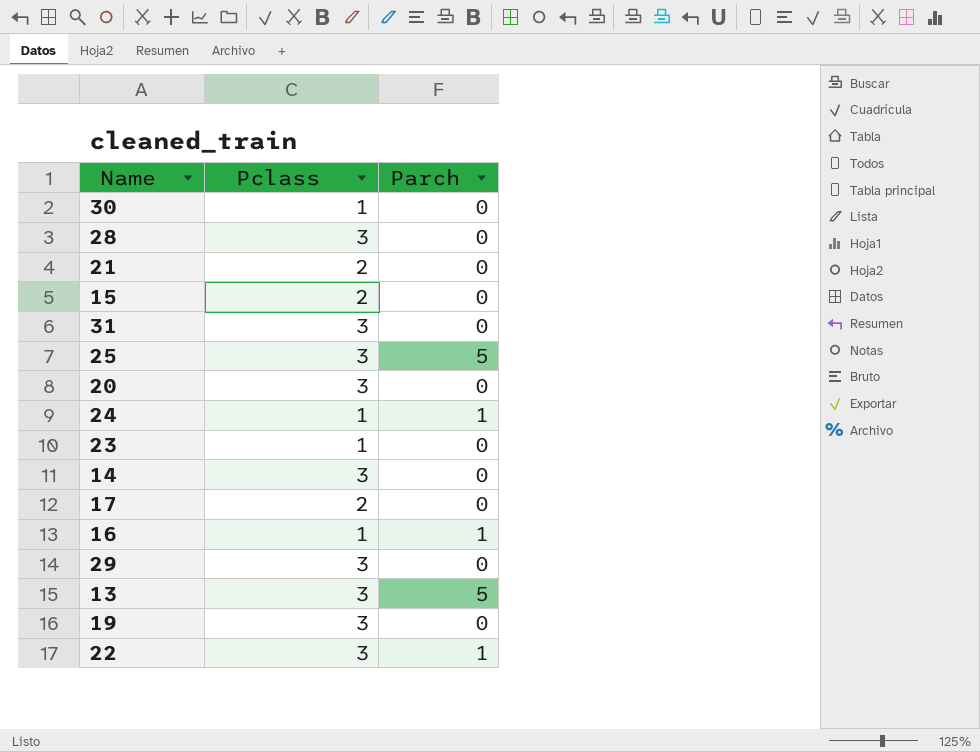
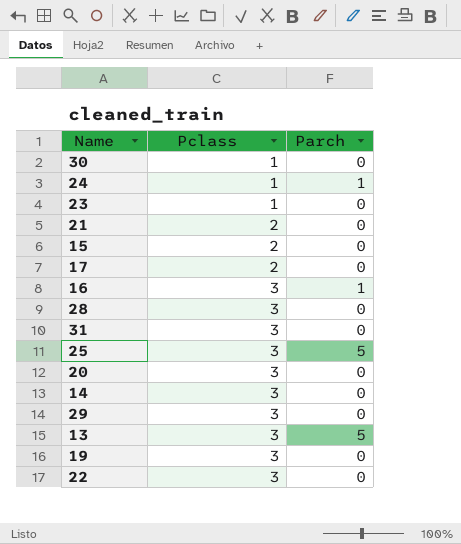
row order: none -> Pclass ascending
16 | Pclass: 1 -> 3
22 | Parch: 1 -> 0

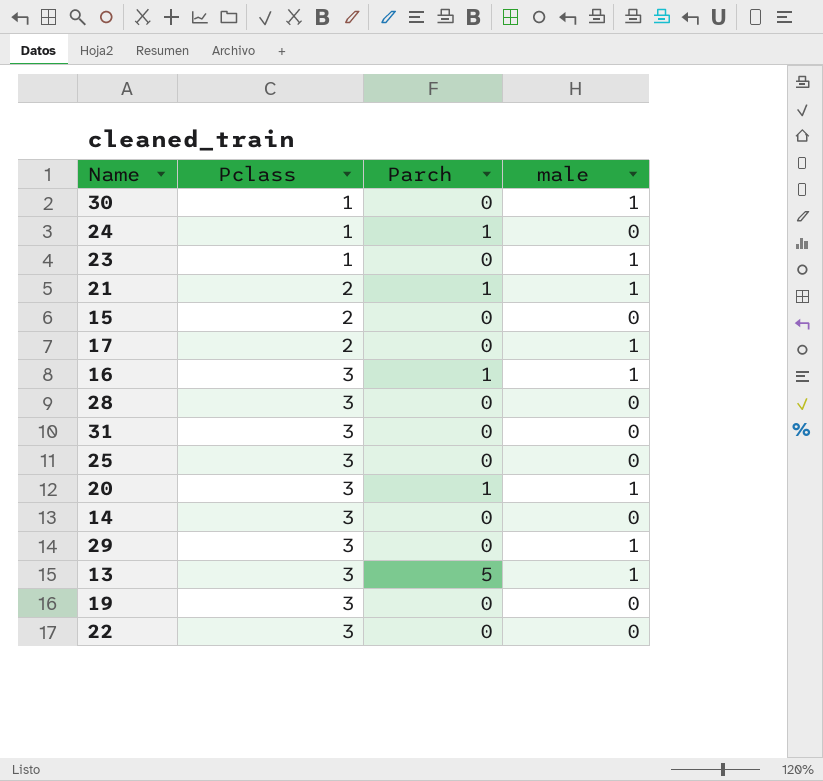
column male | position: none -> 4
21 | Parch: 0 -> 1
25 | Parch: 5 -> 0
20 | Parch: 0 -> 1

